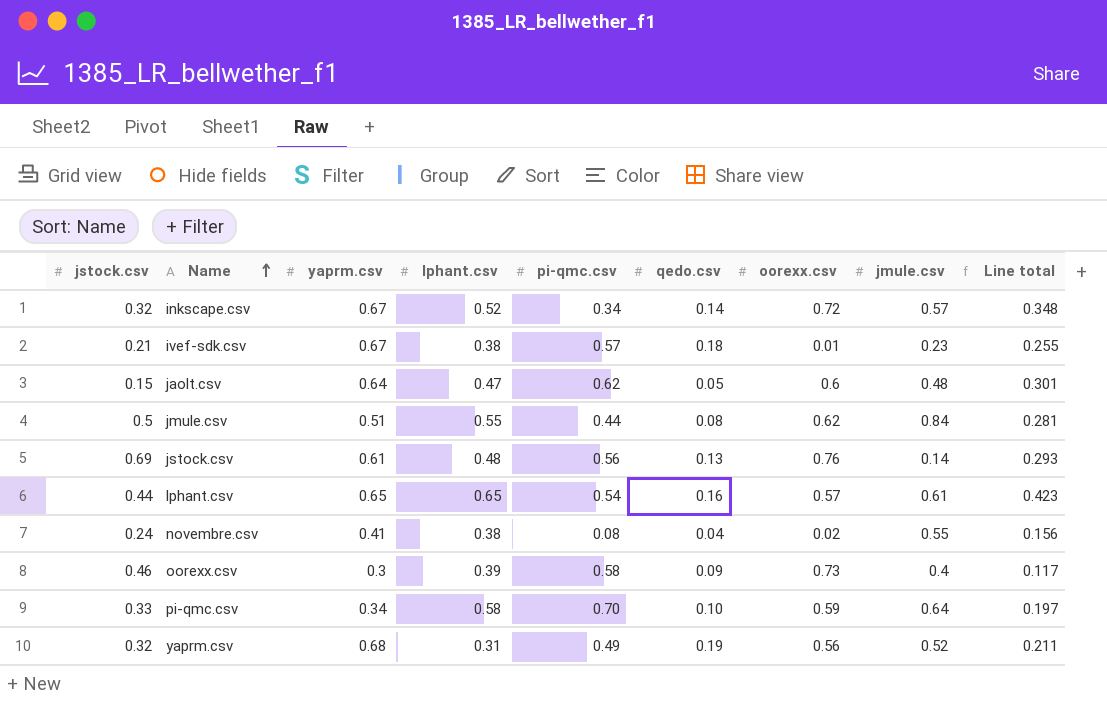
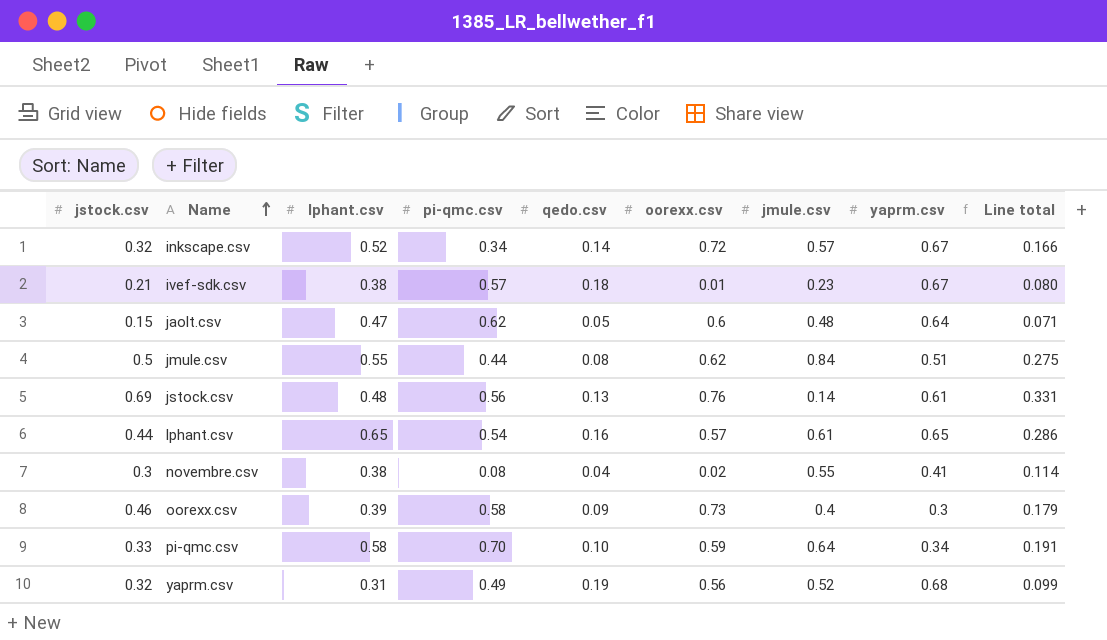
column yaprm.csv | position: 3 -> 8
column Line total | formula: [yaprm.csv] * [lphant.csv] -> [jstock.csv] * [lphant.csv]
novembre.csv | jstock.csv: 0.24 -> 0.3

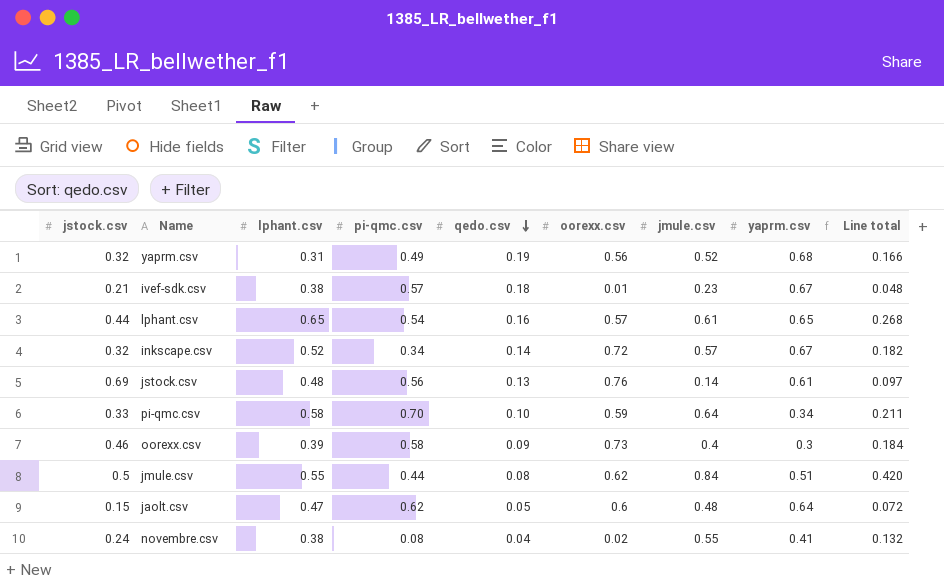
row order: Name ascending -> qedo.csv descending
column Line total | formula: [jstock.csv] * [lphant.csv] -> [jstock.csv] * [jmule.csv]
novembre.csv | jstock.csv: 0.3 -> 0.24

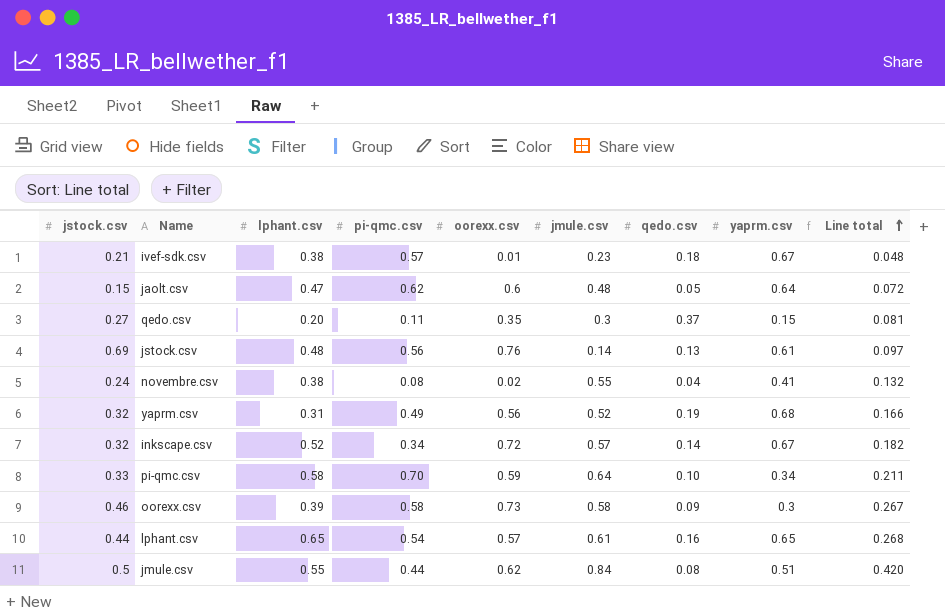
row order: qedo.csv descending -> Line total ascending
column qedo.csv | position: 5 -> 7
row qedo.csv: none -> 0.27 | 0.20 | 0.11 | 0.35 | 0.3 | 0.37 | 0.15 | 0.081
oorexx.csv | jmule.csv: 0.4 -> 0.58
oorexx.csv | Line total: 0.184 -> 0.267

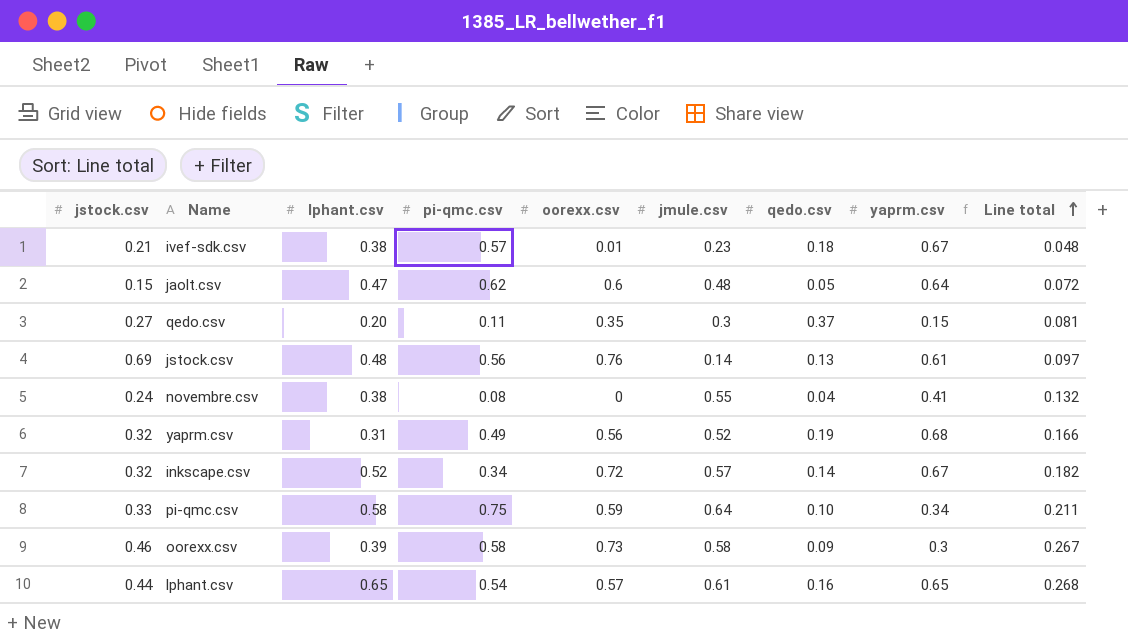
row jmule.csv: 0.5 | 0.55 | 0.44 | 0.62 | 0.84 | 0.08 | 0.51 | 0.420 -> none
novembre.csv | oorexx.csv: 0.02 -> 0
pi-qmc.csv | pi-qmc.csv: 0.70 -> 0.75

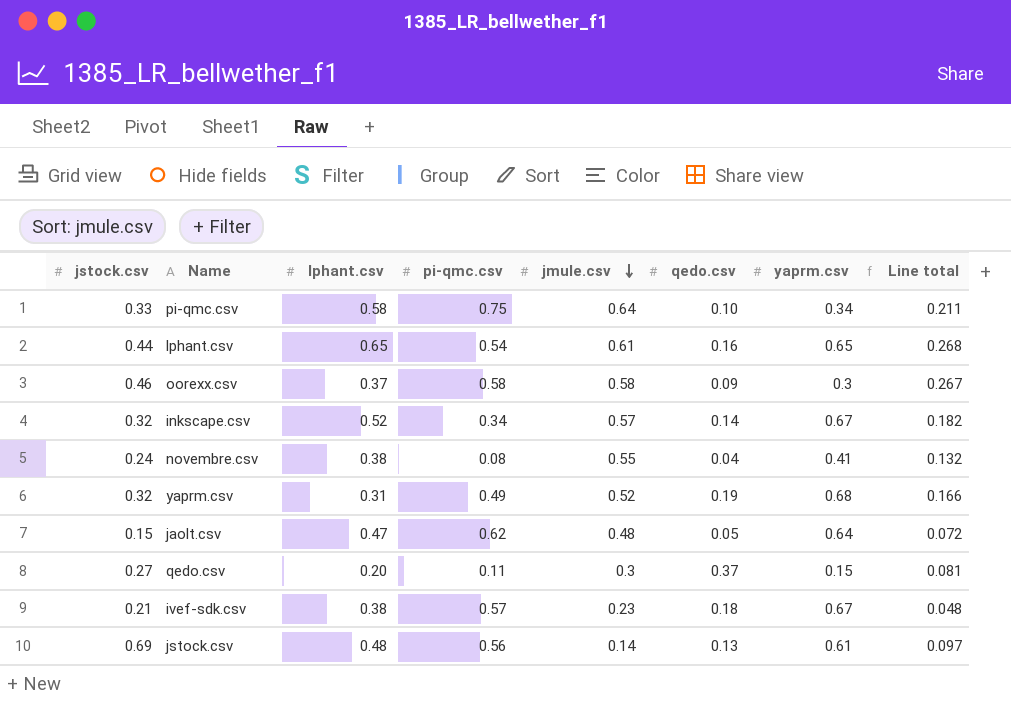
row order: Line total ascending -> jmule.csv descending
column oorexx.csv | position: 5 -> none
oorexx.csv | lphant.csv: 0.39 -> 0.37

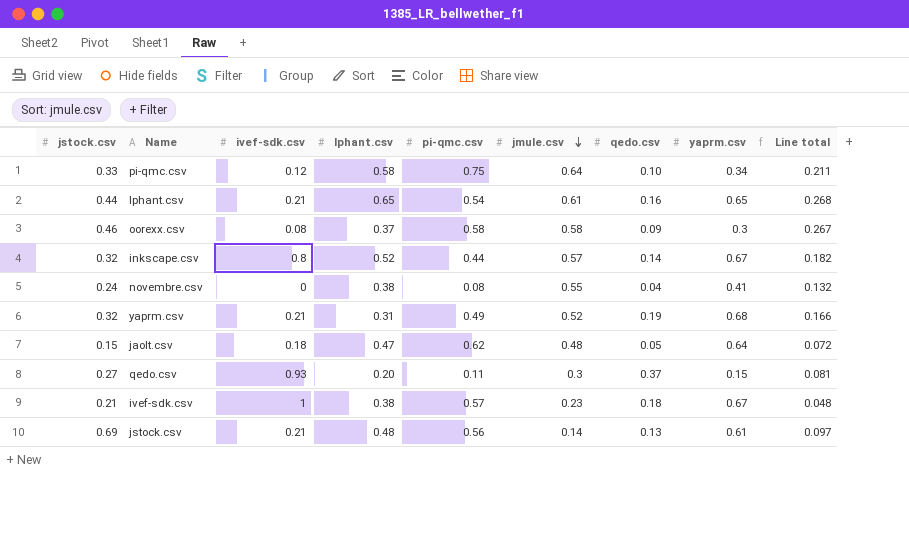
column ivef-sdk.csv | position: none -> 3
inkscape.csv | pi-qmc.csv: 0.34 -> 0.44

